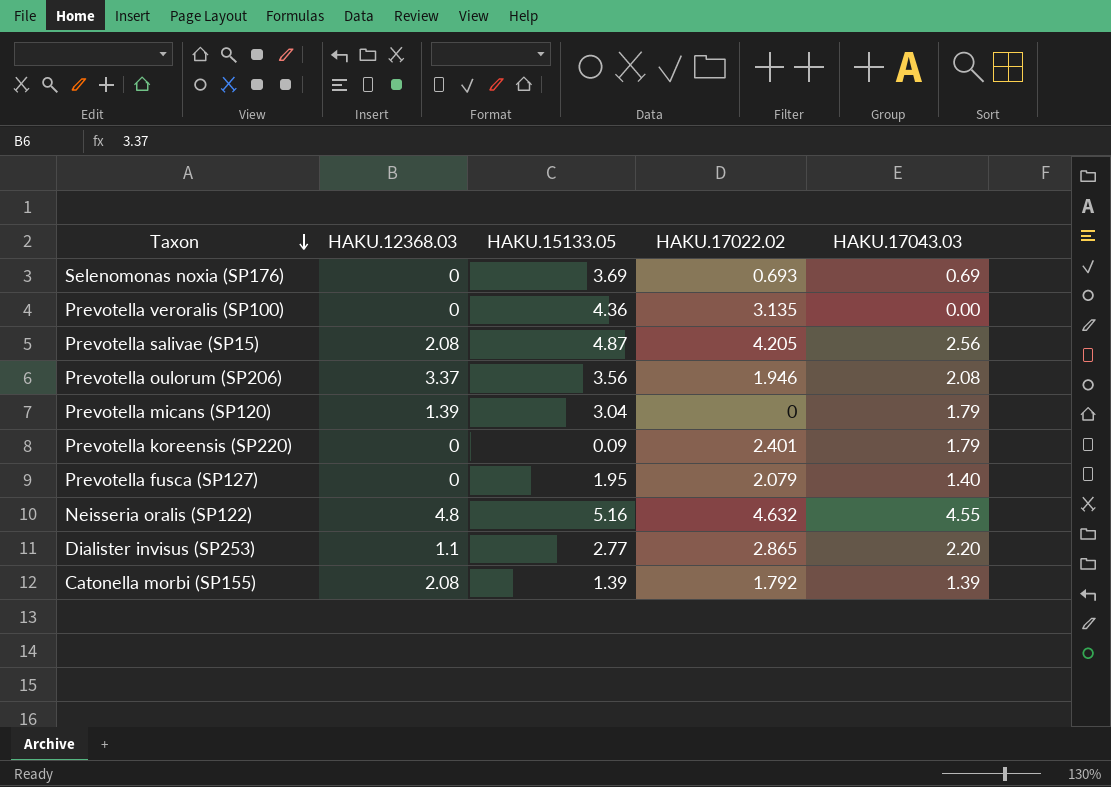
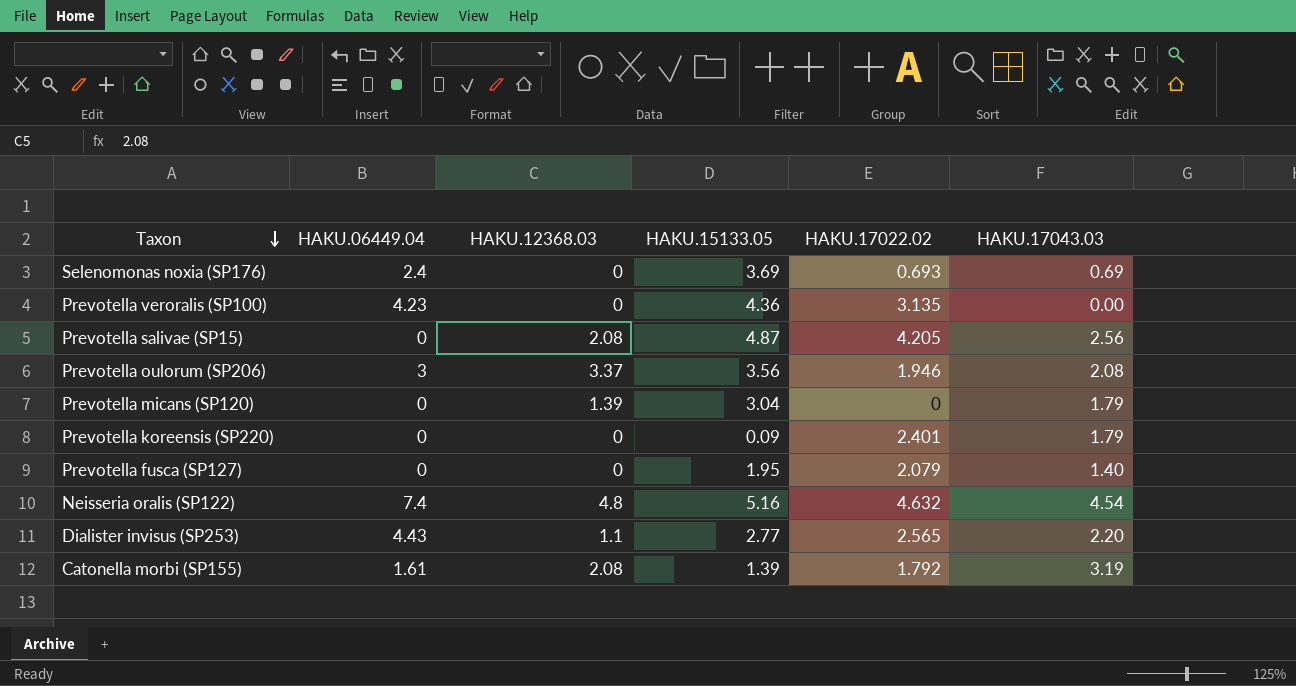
column HAKU.06449.04 | position: none -> 2
Neisseria oralis (SP122) | HAKU.17043.03: 4.55 -> 4.54
Dialister invisus (SP253) | HAKU.17022.02: 2.865 -> 2.565
Catonella morbi (SP155) | HAKU.17043.03: 1.39 -> 3.19

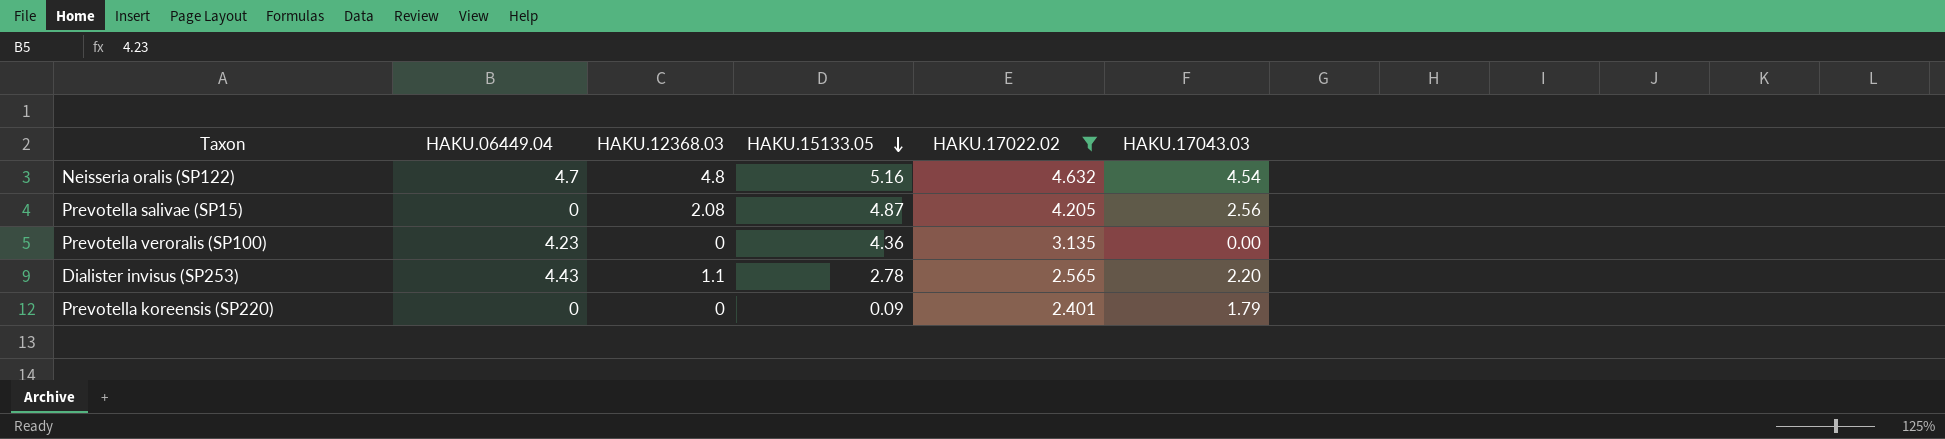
filter: none -> HAKU.17022.02 >= 2.401
row order: Taxon descending -> HAKU.15133.05 descending
Neisseria oralis (SP122) | HAKU.06449.04: 7.4 -> 4.7
Dialister invisus (SP253) | HAKU.15133.05: 2.77 -> 2.78

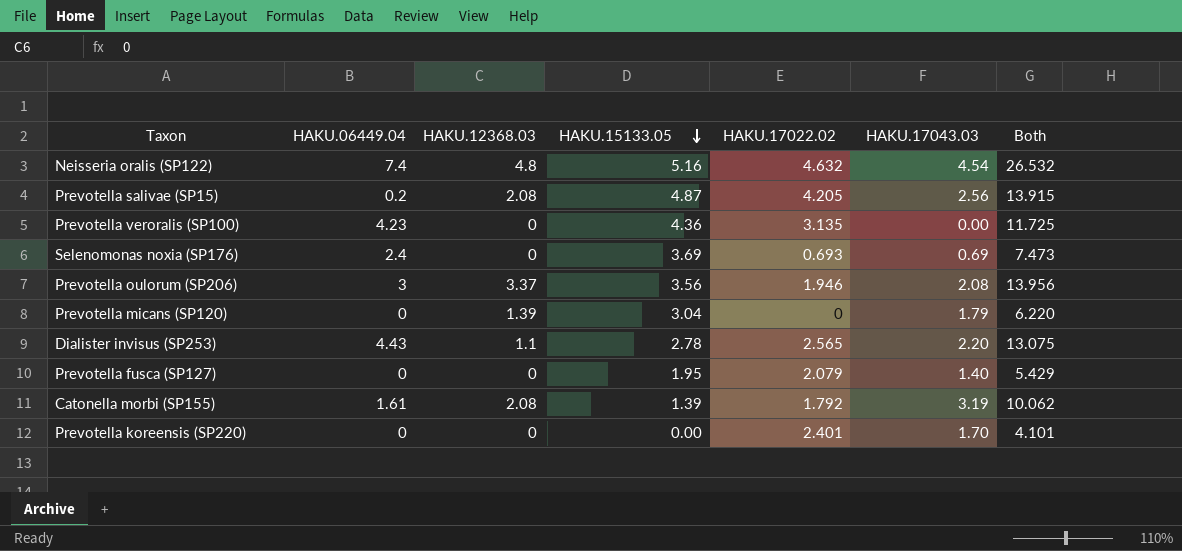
filter: HAKU.17022.02 >= 2.401 -> none
column Both | formula: none -> [HAKU.06449.04] + [HAKU.12368.03] + [HAKU.15133.05] + [HAKU.17022.02] + [HAKU.17043.03]
Neisseria oralis (SP122) | HAKU.06449.04: 4.7 -> 7.4
Prevotella salivae (SP15) | HAKU.06449.04: 0 -> 0.2
Prevotella koreensis (SP220) | HAKU.15133.05: 0.09 -> 0.00
Prevotella koreensis (SP220) | HAKU.17043.03: 1.79 -> 1.70

